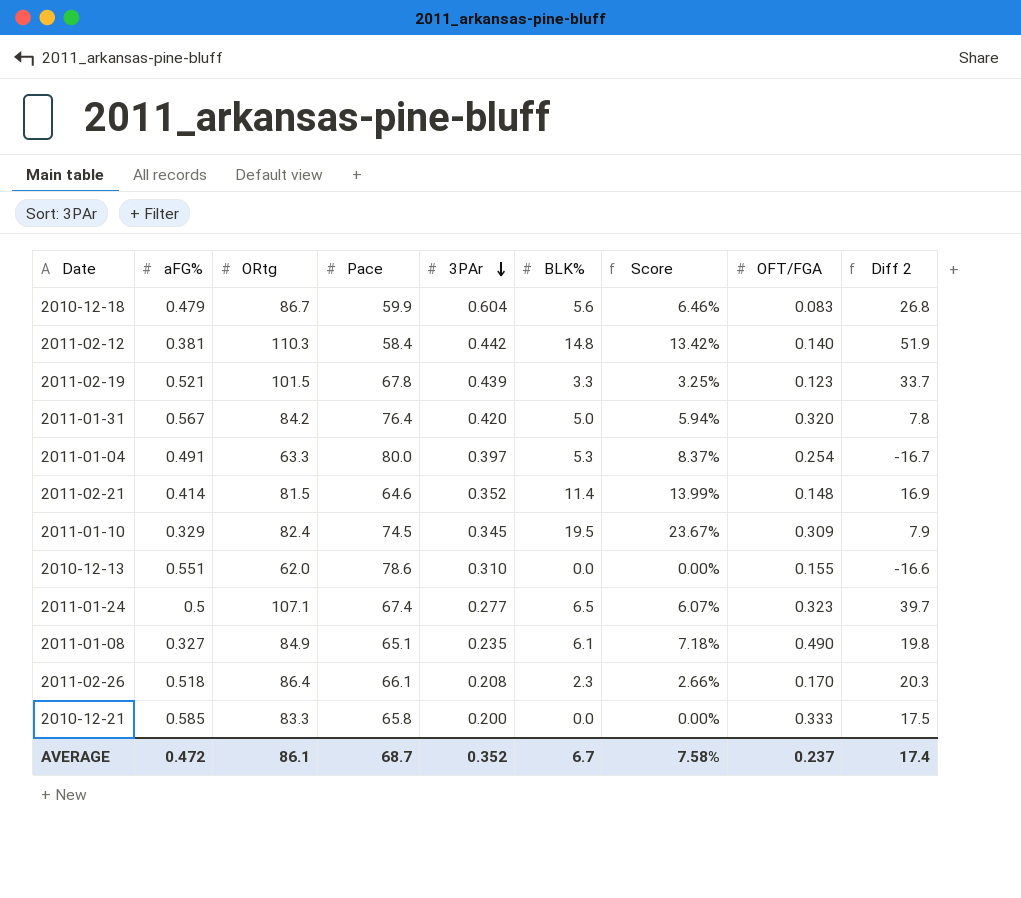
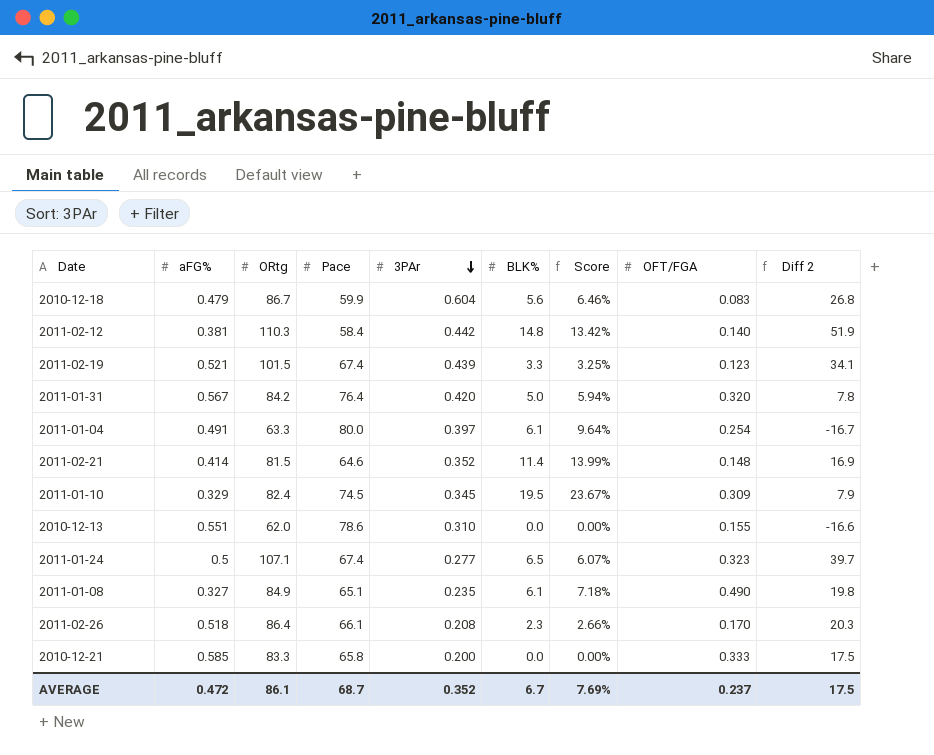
2011-02-19 | Pace: 67.8 -> 67.4
2011-02-19 | Diff 2: 33.7 -> 34.1
2011-01-04 | BLK%: 5.3 -> 6.1
2011-01-04 | Score: 8.37% -> 9.64%
AVERAGE | Score: 7.58% -> 7.69%
AVERAGE | Diff 2: 17.4 -> 17.5

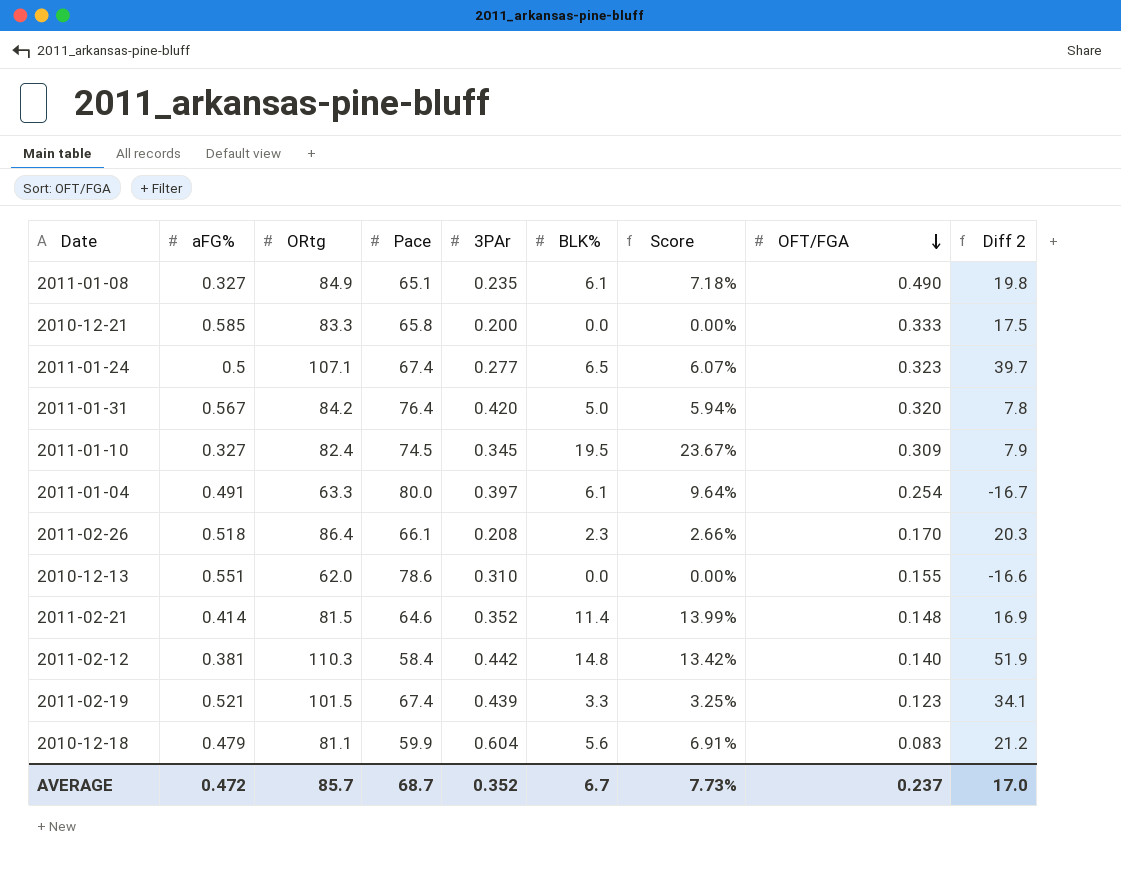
row order: 3PAr descending -> OFT/FGA descending
2011-01-10 | aFG%: 0.329 -> 0.327
2010-12-18 | ORtg: 86.7 -> 81.1
2010-12-18 | Score: 6.46% -> 6.91%
2010-12-18 | Diff 2: 26.8 -> 21.2
AVERAGE | ORtg: 86.1 -> 85.7
AVERAGE | Score: 7.69% -> 7.73%
AVERAGE | Diff 2: 17.5 -> 17.0

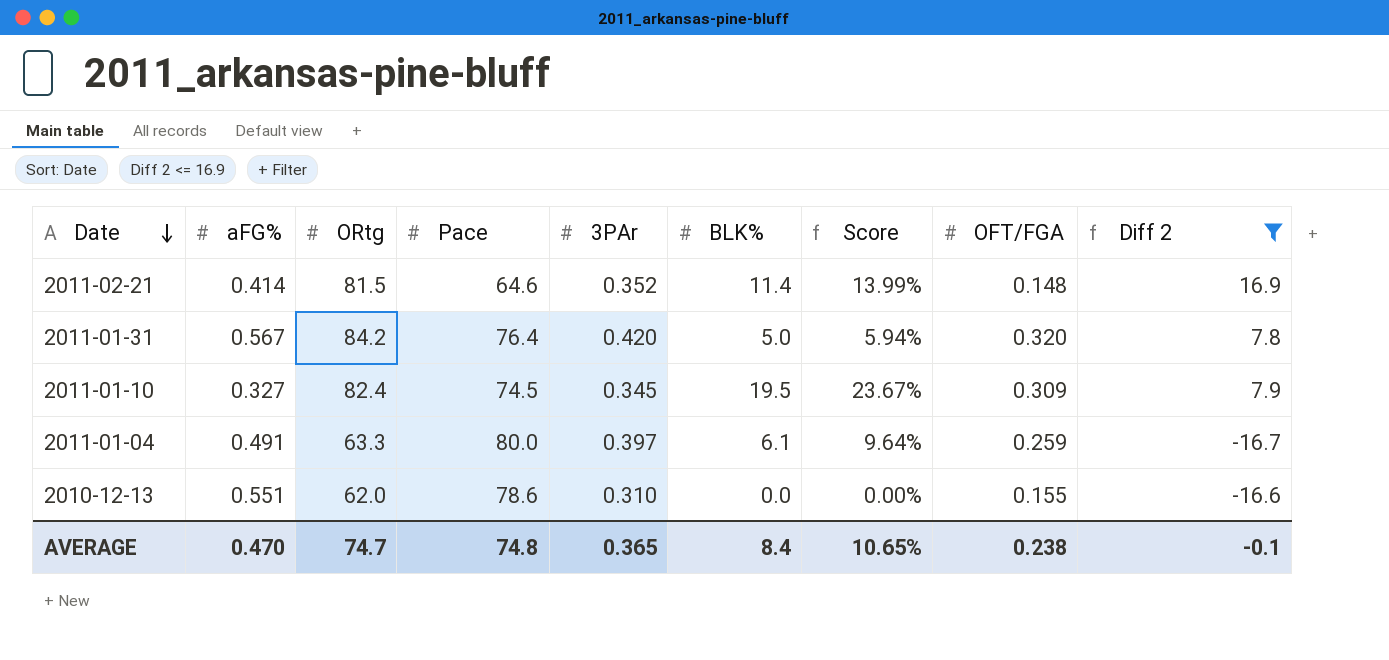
filter: none -> Diff 2 <= 16.9
row order: OFT/FGA descending -> Date descending
2011-01-04 | OFT/FGA: 0.254 -> 0.259
AVERAGE | aFG%: 0.472 -> 0.470
AVERAGE | ORtg: 85.7 -> 74.7
AVERAGE | Pace: 68.7 -> 74.8
AVERAGE | 3PAr: 0.352 -> 0.365
AVERAGE | BLK%: 6.7 -> 8.4
AVERAGE | Score: 7.73% -> 10.65%
AVERAGE | OFT/FGA: 0.237 -> 0.238
AVERAGE | Diff 2: 17.0 -> -0.1

